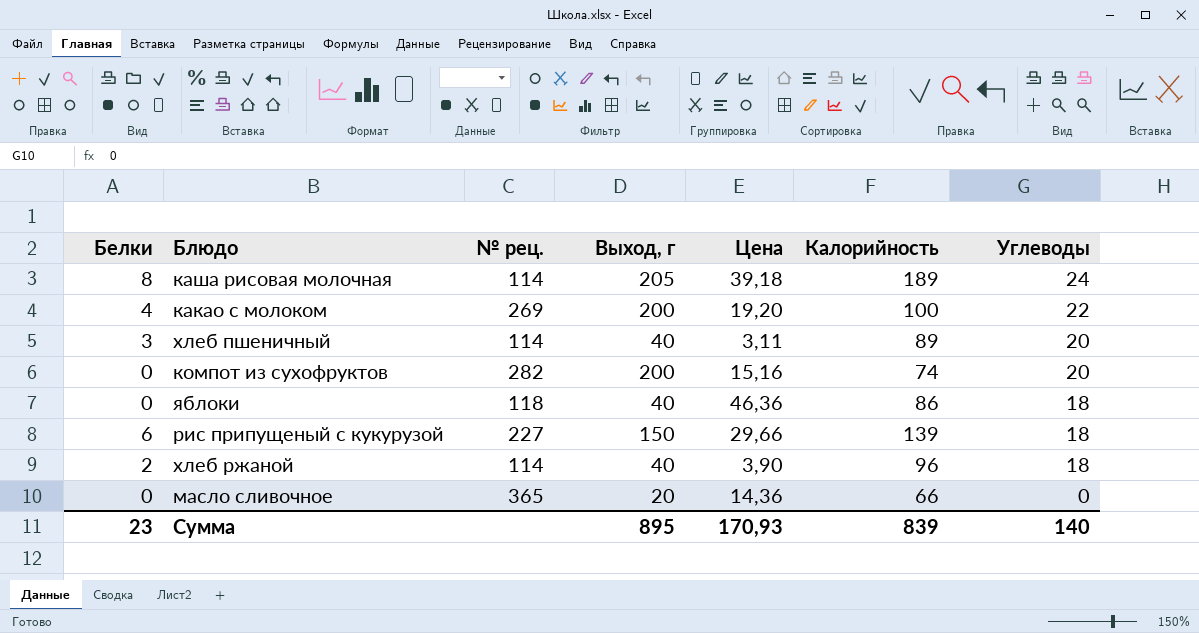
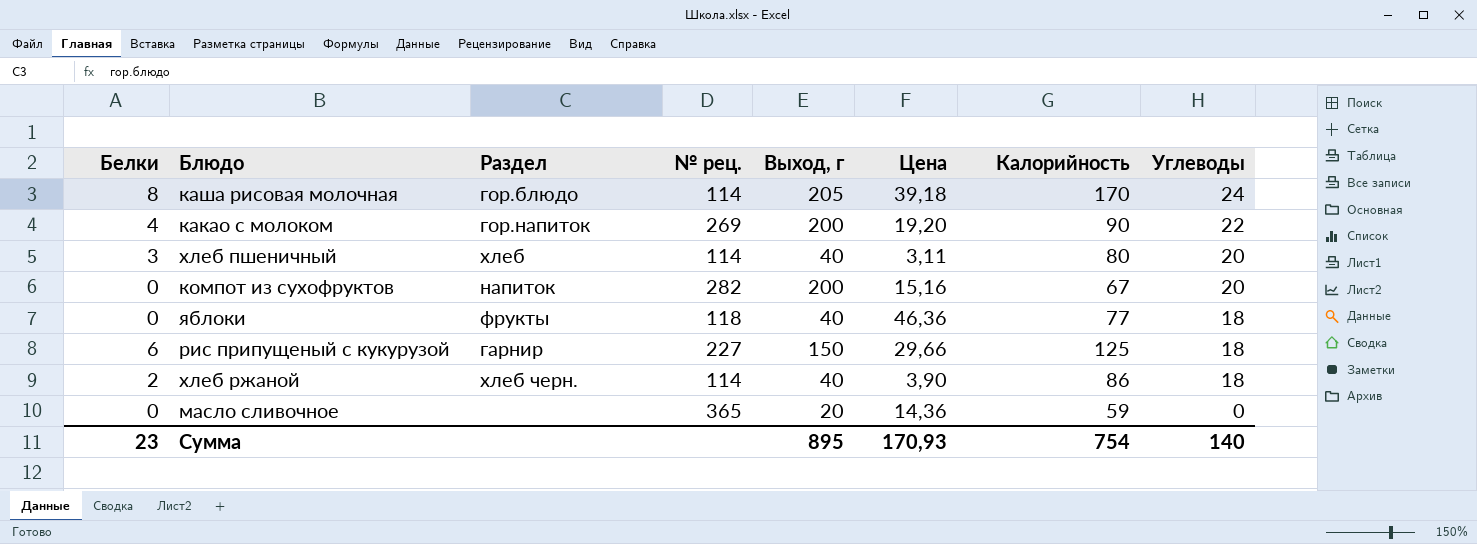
column Раздел | position: none -> 3
каша рисовая молочная | Калорийность: 189 -> 170
какао с молоком | Калорийность: 100 -> 90
хлеб пшеничный | Калорийность: 89 -> 80
компот из сухофруктов | Калорийность: 74 -> 67
яблоки | Калорийность: 86 -> 77
рис припущеный с кукурузой | Калорийность: 139 -> 125
хлеб ржаной | Калорийность: 96 -> 86
масло сливочное | Калорийность: 66 -> 59
Сумма | Калорийность: 839 -> 754

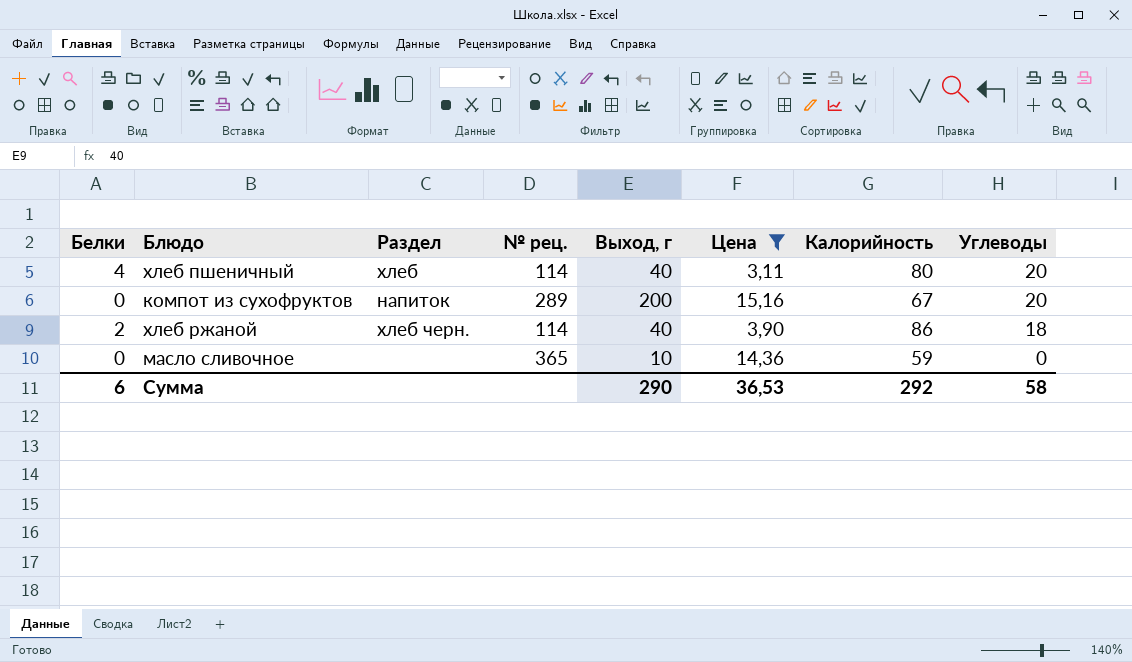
filter: none -> Цена <= 15,16
хлеб пшеничный | Белки: 3 -> 4
компот из сухофруктов | № рец.: 282 -> 289
масло сливочное | Выход, г: 20 -> 10
Сумма | Белки: 23 -> 6
Сумма | Выход, г: 895 -> 290
Сумма | Цена: 170,93 -> 36,53
Сумма | Калорийность: 754 -> 292
Сумма | Углеводы: 140 -> 58

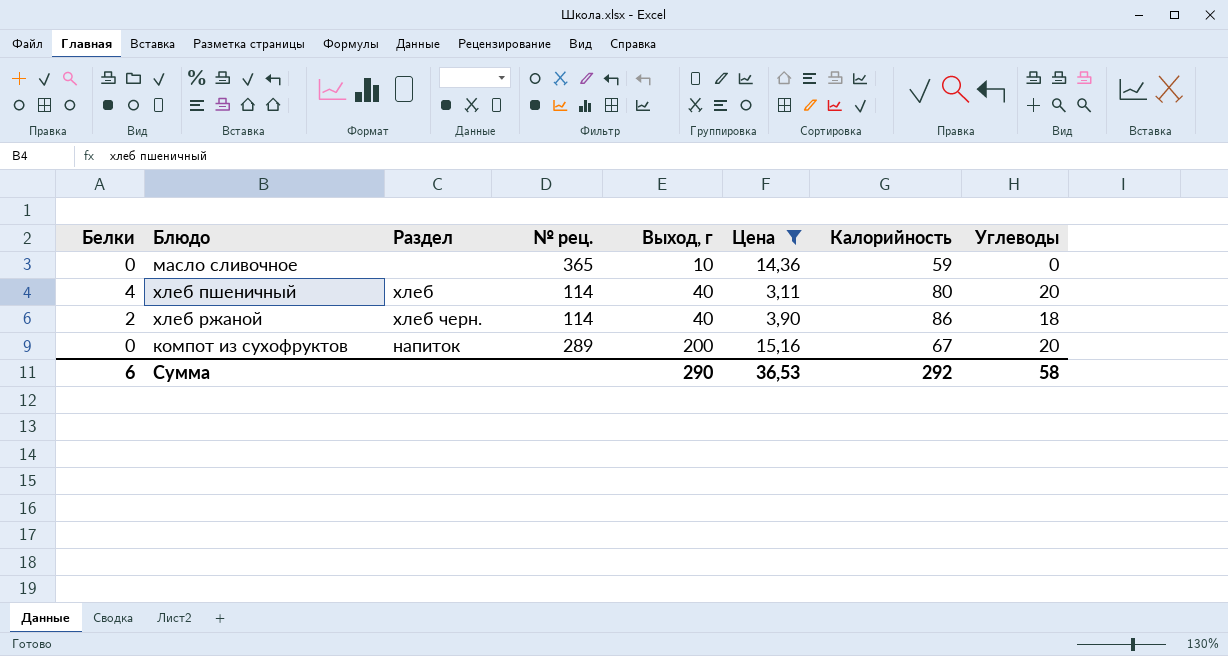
row order: Углеводы descending -> Выход, г ascending

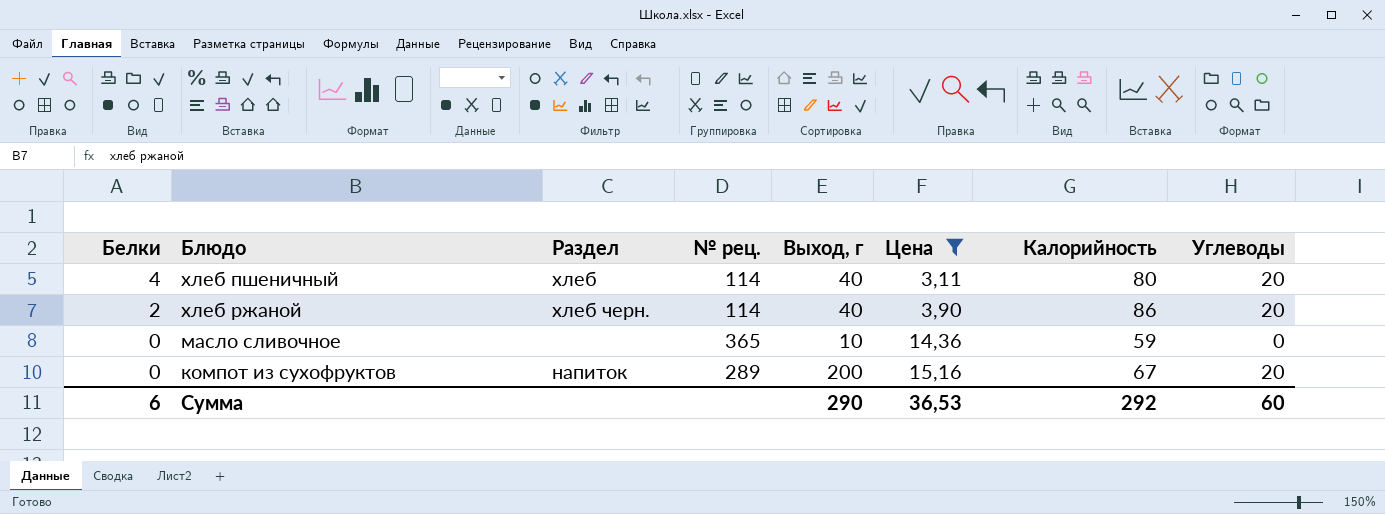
row order: Выход, г ascending -> Белки descending
хлеб ржаной | Углеводы: 18 -> 20
Сумма | Углеводы: 58 -> 60

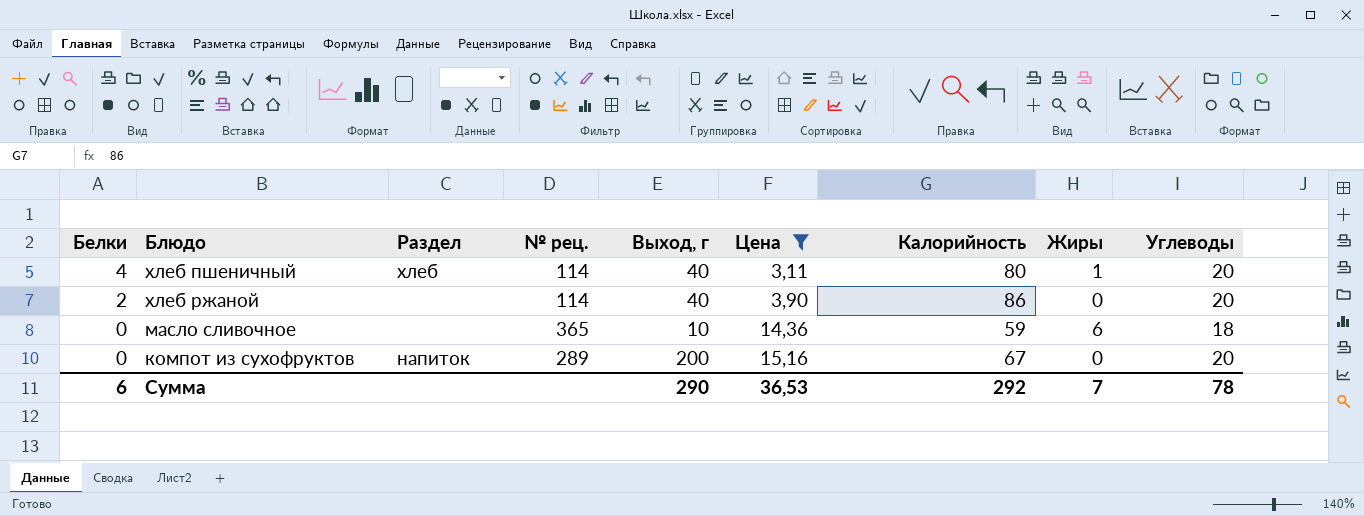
column Жиры | position: none -> 8
хлеб ржаной | Раздел: хлеб черн. -> none
масло сливочное | Углеводы: 0 -> 18
Сумма | Углеводы: 60 -> 78

